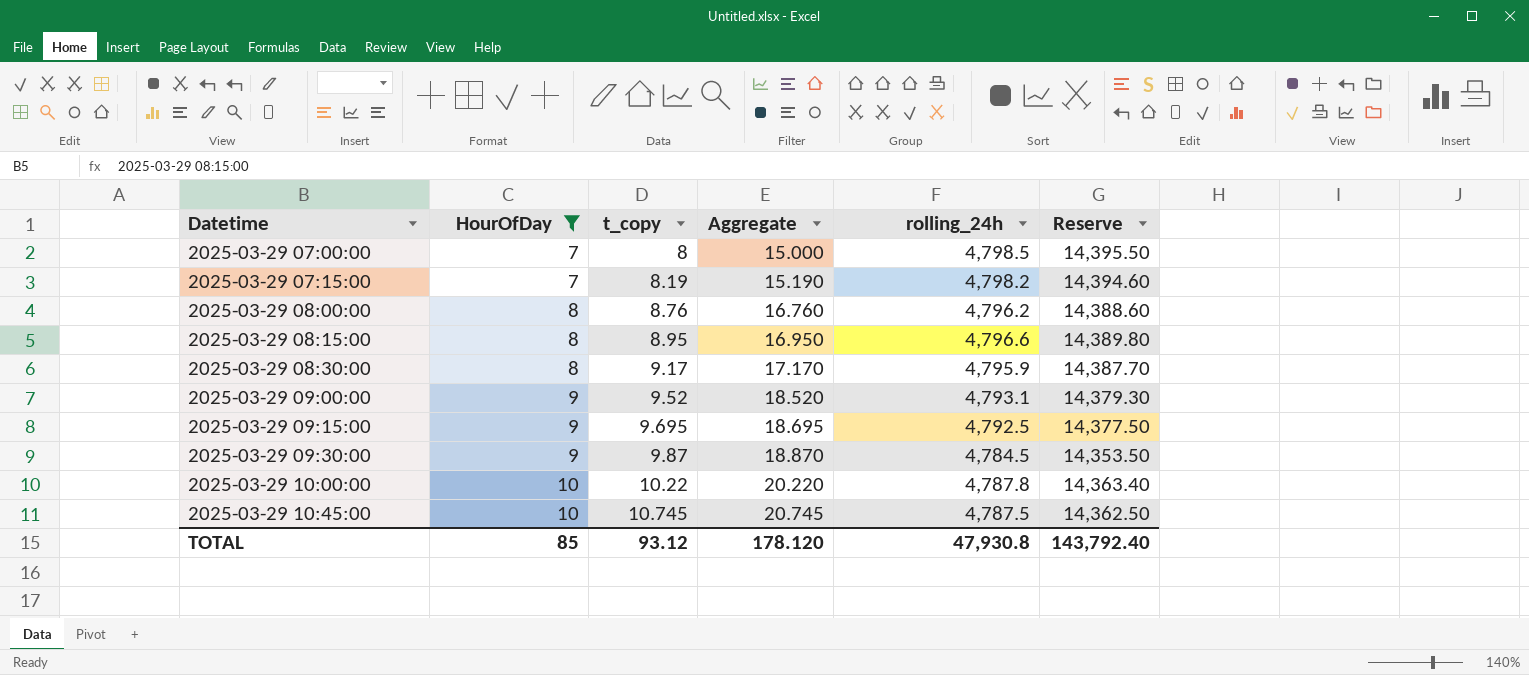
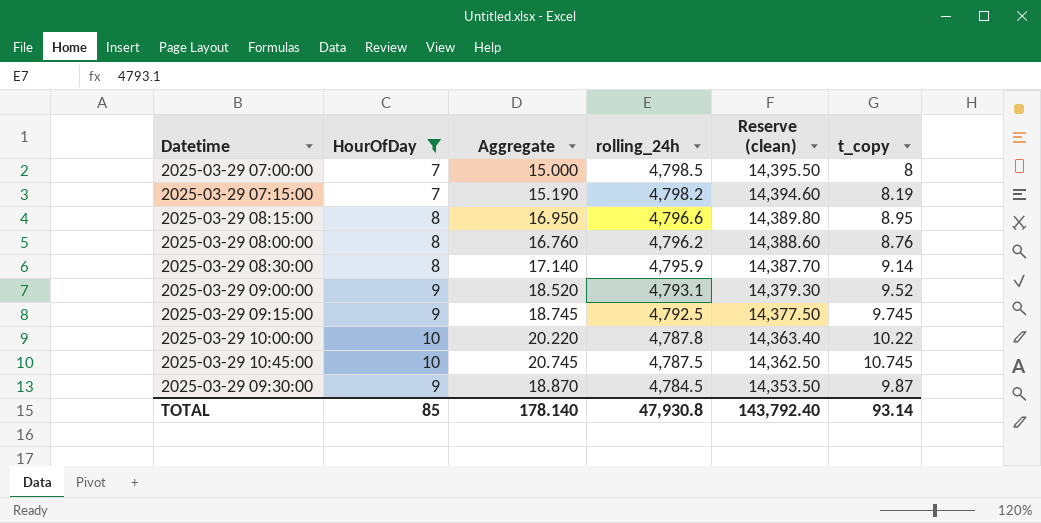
row order: Datetime ascending -> rolling_24h descending
column name: Reserve -> Reserve (clean)
column t_copy | position: 3 -> 6
2025-03-29 08:30:00 | Aggregate: 17.170 -> 17.140
2025-03-29 08:30:00 | t_copy: 9.17 -> 9.14
2025-03-29 09:15:00 | Aggregate: 18.695 -> 18.745
2025-03-29 09:15:00 | t_copy: 9.695 -> 9.745
TOTAL | Aggregate: 178.120 -> 178.140
TOTAL | t_copy: 93.12 -> 93.14

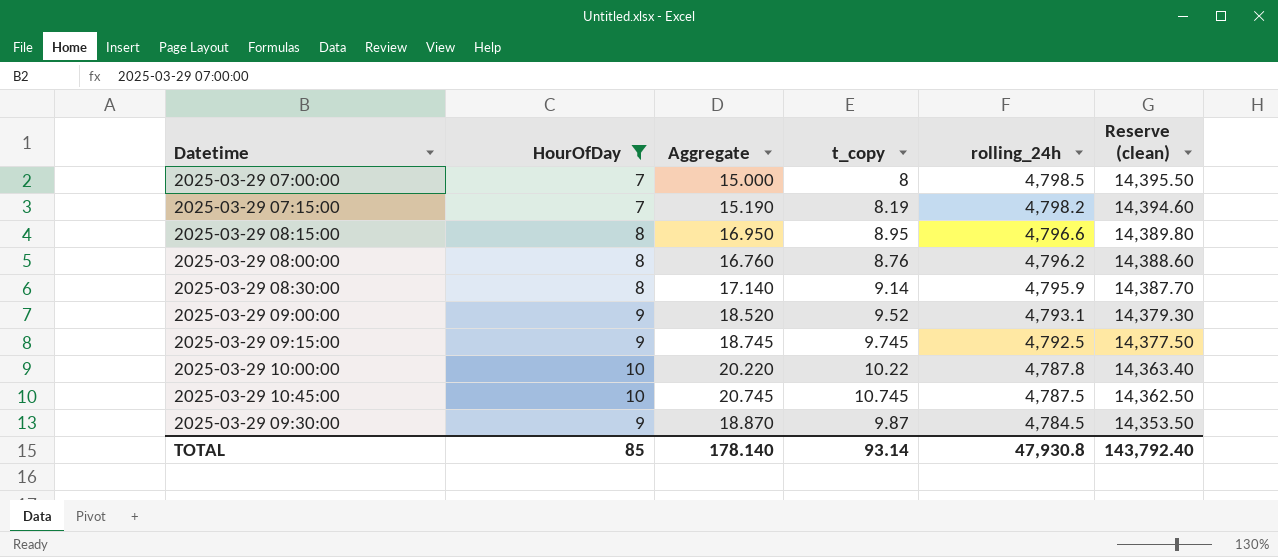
column t_copy | position: 6 -> 4

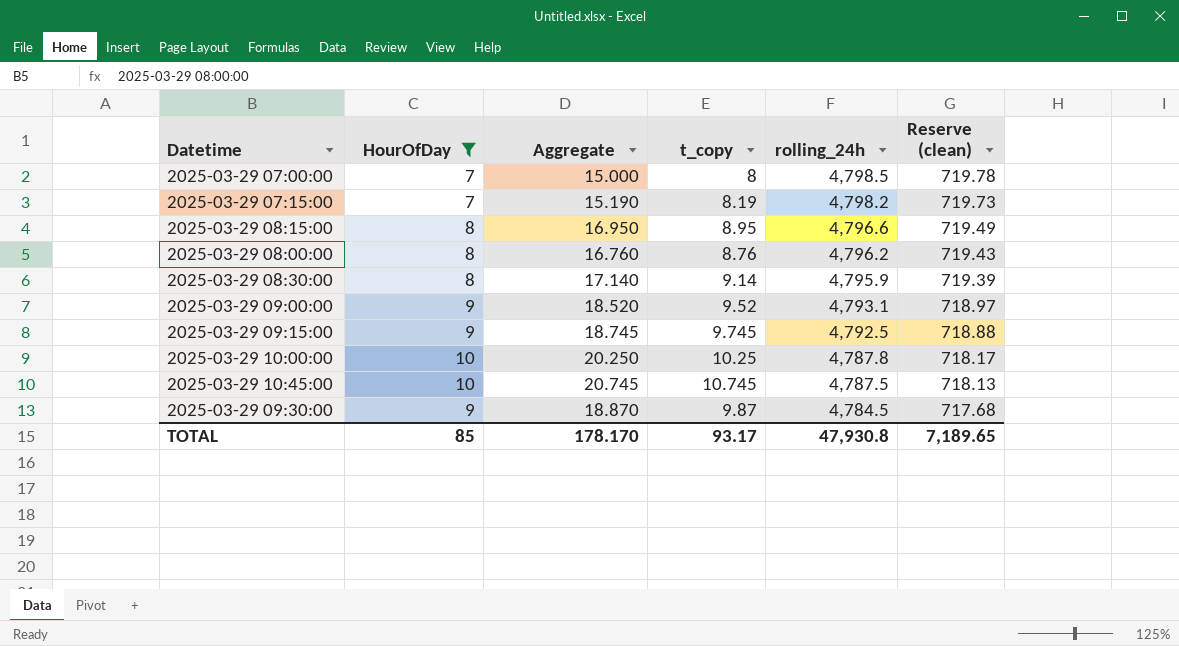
column Reserve (clean) | formula: [rolling_24h] * 3 -> [rolling_24h] * 0.15
2025-03-29 10:00:00 | Aggregate: 20.220 -> 20.250
2025-03-29 10:00:00 | t_copy: 10.22 -> 10.25
TOTAL | Aggregate: 178.140 -> 178.170
TOTAL | t_copy: 93.14 -> 93.17
TOTAL | Reserve (clean): 143,792.40 -> 7,189.65

